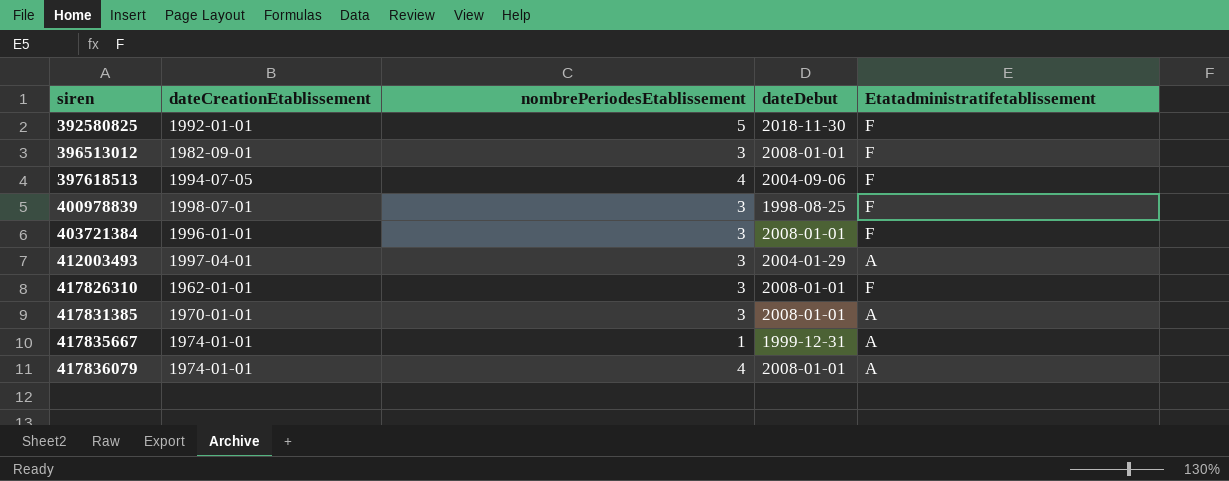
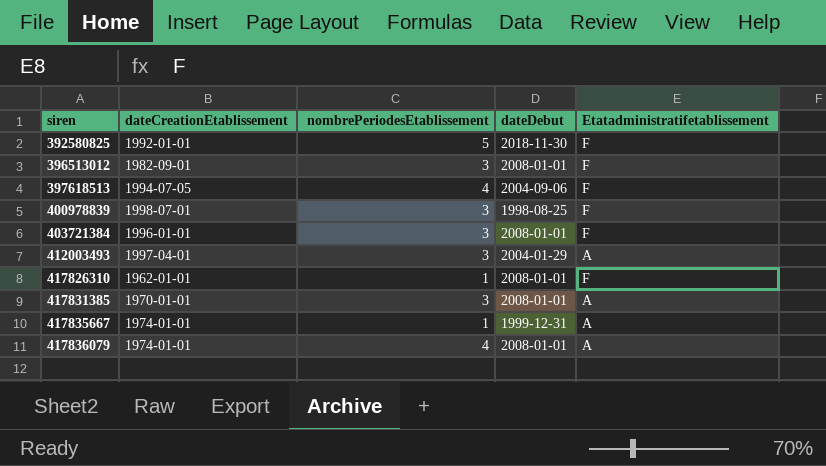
417826310 | nombrePeriodesEtablissement: 3 -> 1

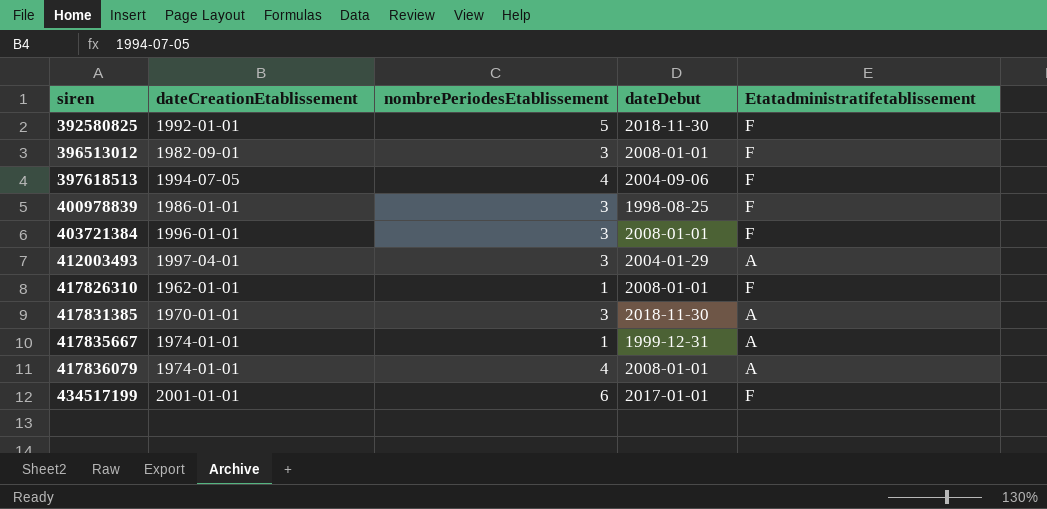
400978839 | dateCreationEtablissement: 1998-07-01 -> 1986-01-01
417831385 | dateDebut: 2008-01-01 -> 2018-11-30
row 434517199: none -> 2001-01-01 | 6 | 2017-01-01 | F

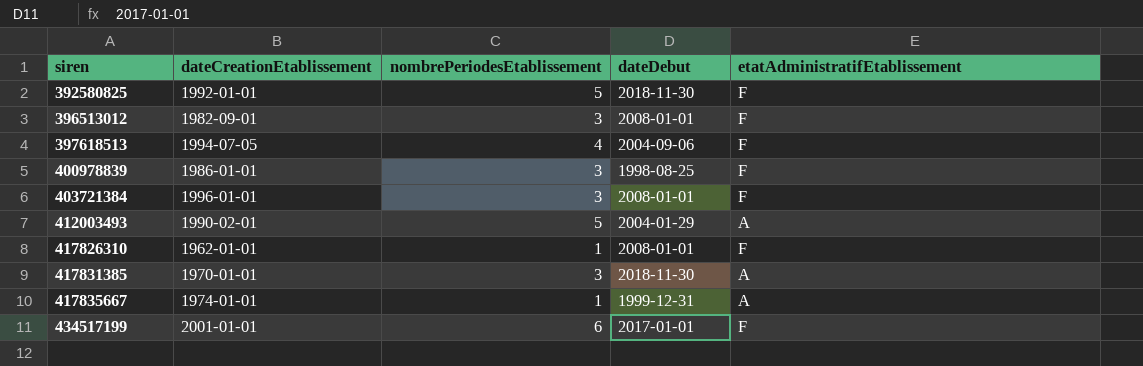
column name: Etatadministratifetablissement -> etatAdministratifEtablissement
row 417836079: 1974-01-01 | 4 | 2008-01-01 | A -> none
412003493 | dateCreationEtablissement: 1997-04-01 -> 1990-02-01
412003493 | nombrePeriodesEtablissement: 3 -> 5

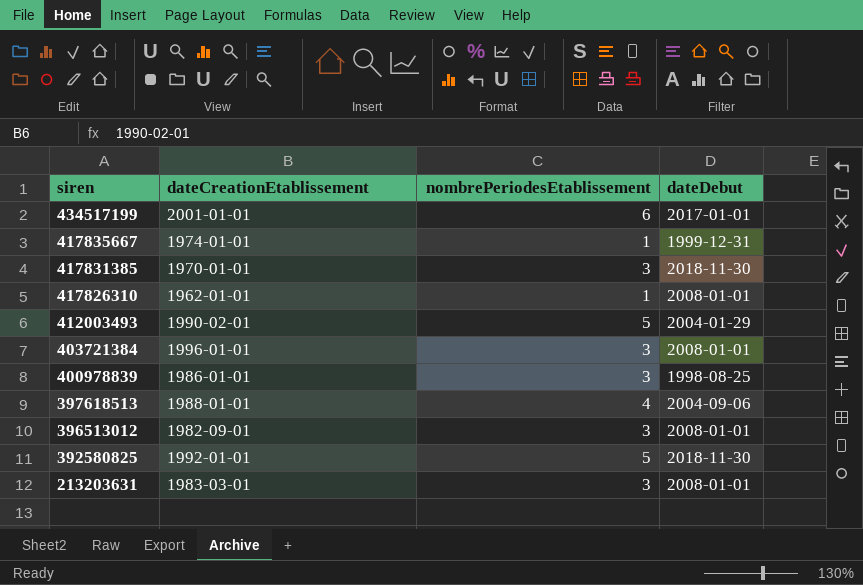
row order: siren ascending -> siren descending
column etatAdministratifEtablissement | position: 5 -> none
397618513 | dateCreationEtablissement: 1994-07-05 -> 1988-01-01
row 213203631: none -> 1983-03-01 | 3 | 2008-01-01

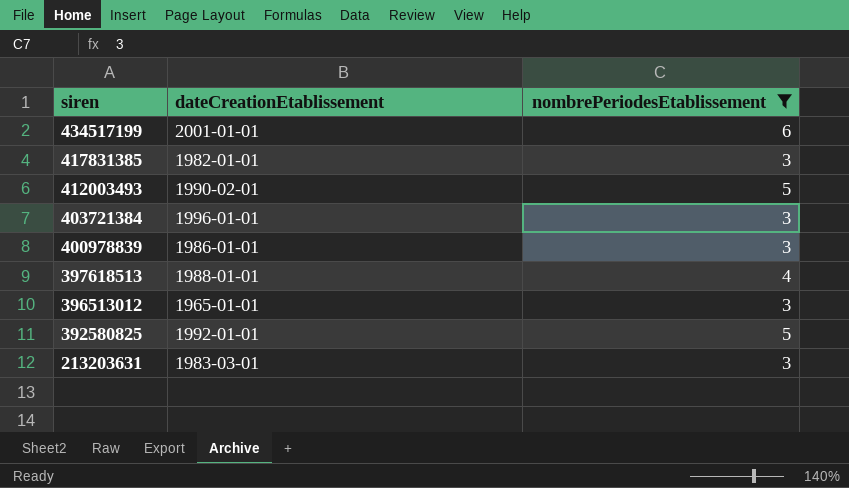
filter: none -> nombrePeriodesEtablissement != 1
column dateDebut | position: 4 -> none
417831385 | dateCreationEtablissement: 1970-01-01 -> 1982-01-01
396513012 | dateCreationEtablissement: 1982-09-01 -> 1965-01-01

